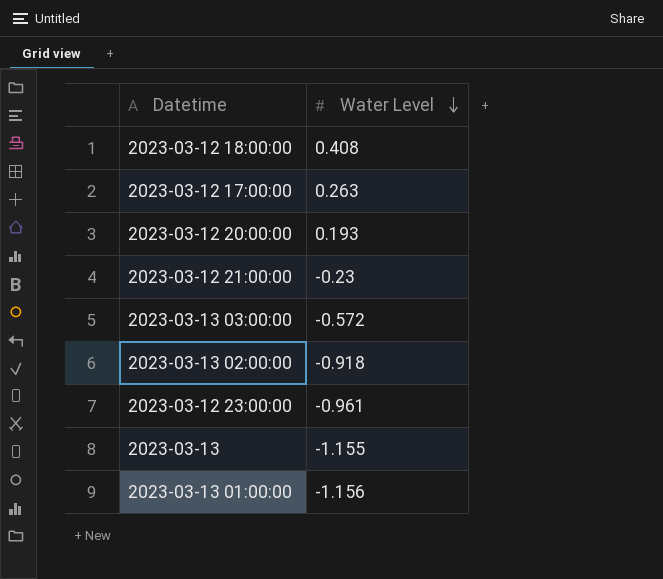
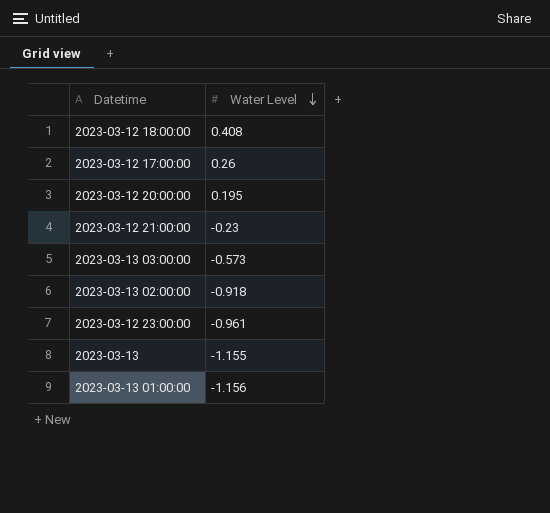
2023-03-12 17:00:00 | Water Level: 0.263 -> 0.26
2023-03-12 20:00:00 | Water Level: 0.193 -> 0.195
2023-03-13 03:00:00 | Water Level: -0.572 -> -0.573

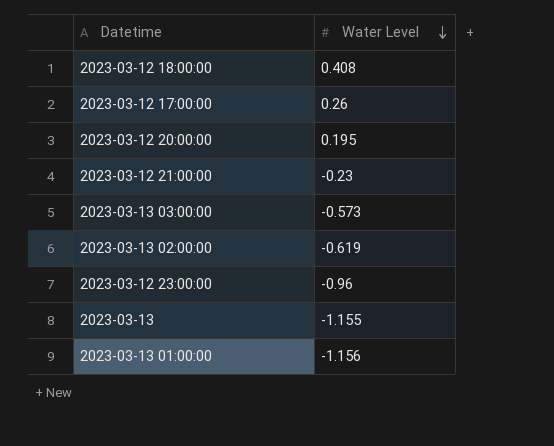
2023-03-13 02:00:00 | Water Level: -0.918 -> -0.619
2023-03-12 23:00:00 | Water Level: -0.961 -> -0.96

